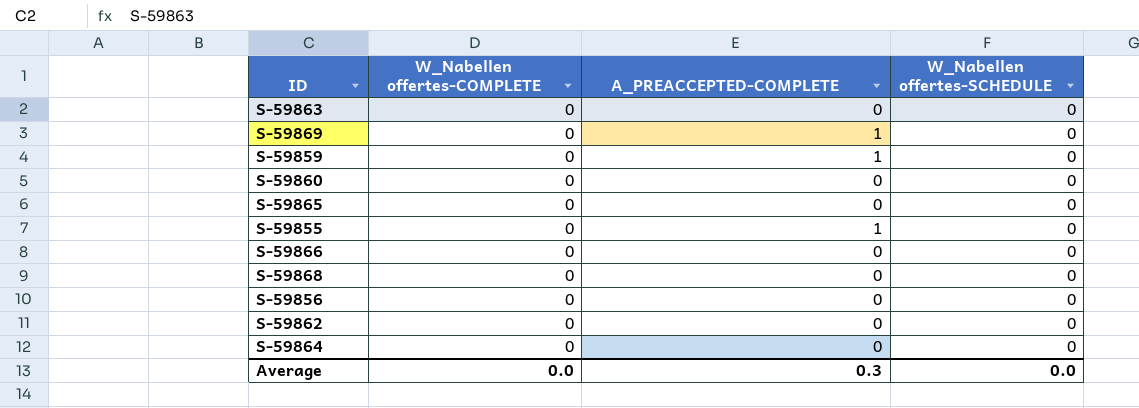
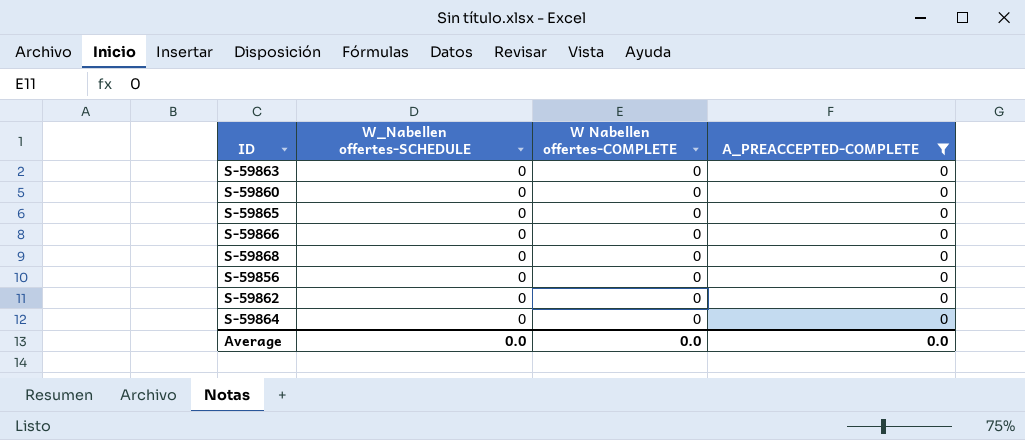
filter: none -> A_PREACCEPTED-COMPLETE = 0
column W_Nabellen offertes-SCHEDULE | position: 4 -> 2
column name: W_Nabellen offertes-COMPLETE -> W Nabellen offertes-COMPLETE
Average | A_PREACCEPTED-COMPLETE: 0.3 -> 0.0

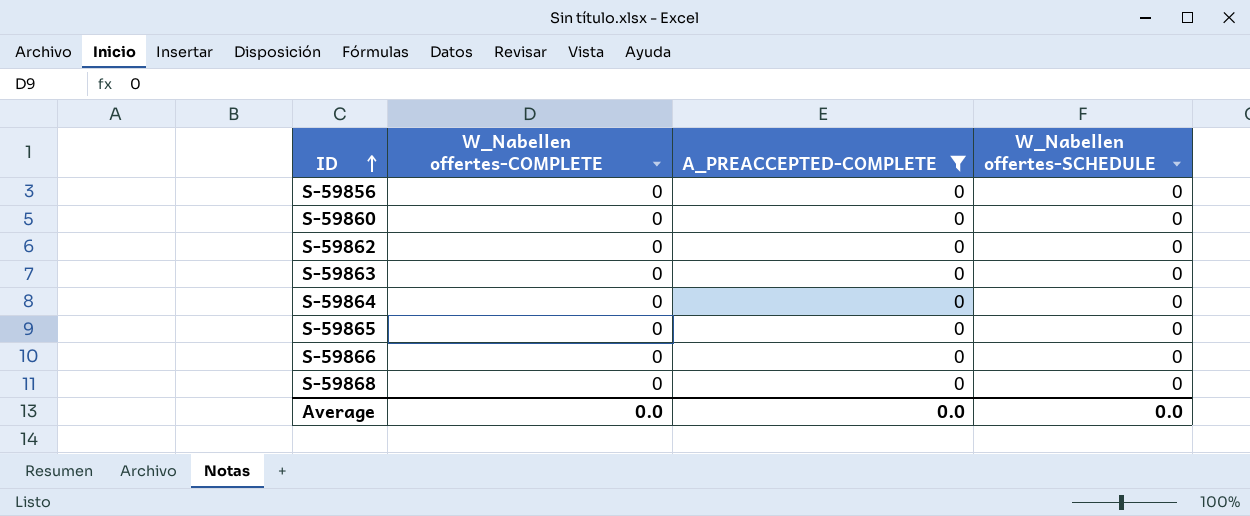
row order: none -> ID ascending
column name: W Nabellen offertes-COMPLETE -> W_Nabellen offertes-COMPLETE
column W_Nabellen offertes-SCHEDULE | position: 2 -> 4

